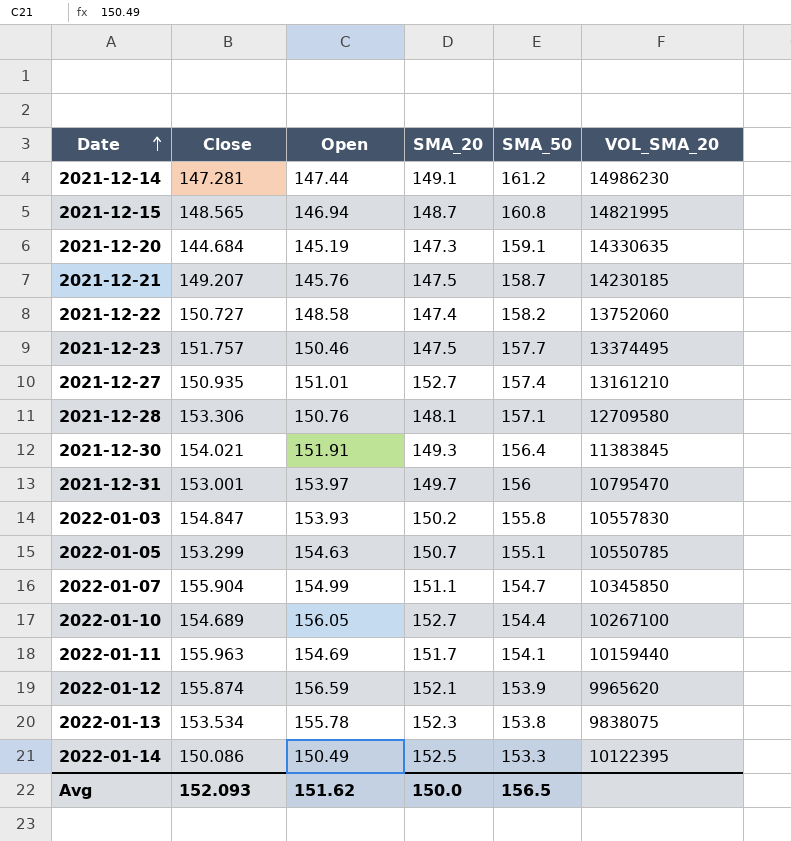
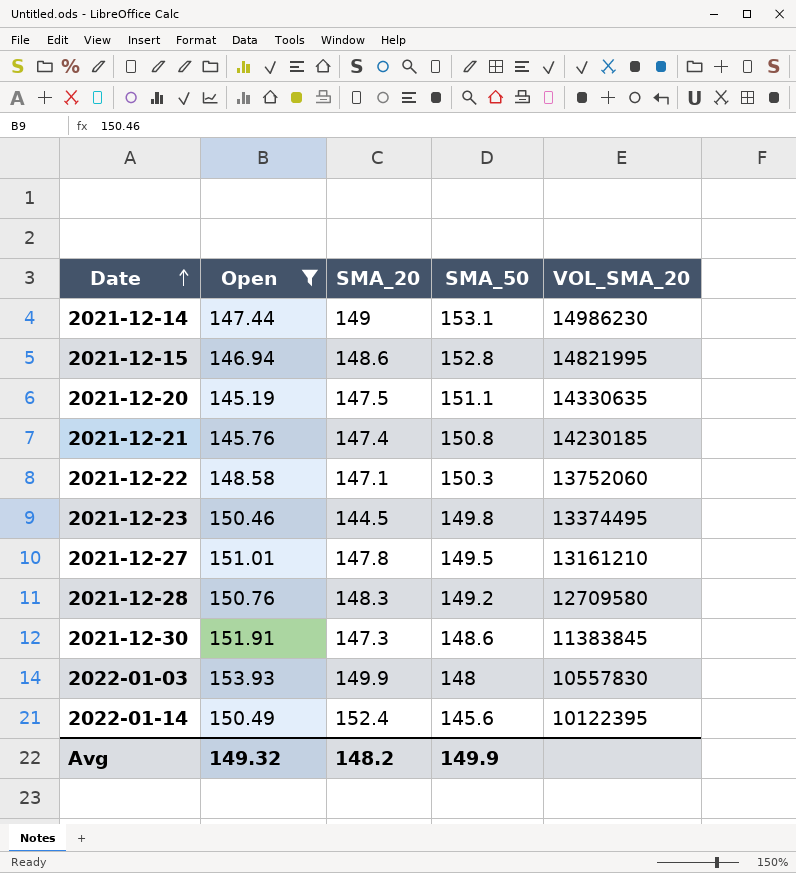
filter: none -> Open <= 153.93
column Close | position: 2 -> none
2021-12-14 | SMA_20: 149.1 -> 149
2021-12-14 | SMA_50: 161.2 -> 153.1
2021-12-15 | SMA_20: 148.7 -> 148.6
2021-12-15 | SMA_50: 160.8 -> 152.8
2021-12-20 | SMA_20: 147.3 -> 147.5
2021-12-20 | SMA_50: 159.1 -> 151.1
2021-12-21 | SMA_20: 147.5 -> 147.4
2021-12-21 | SMA_50: 158.7 -> 150.8
2021-12-22 | SMA_20: 147.4 -> 147.1
2021-12-22 | SMA_50: 158.2 -> 150.3
2021-12-23 | SMA_20: 147.5 -> 144.5
2021-12-23 | SMA_50: 157.7 -> 149.8
2021-12-27 | SMA_20: 152.7 -> 147.8
2021-12-27 | SMA_50: 157.4 -> 149.5
2021-12-28 | SMA_20: 148.1 -> 148.3
2021-12-28 | SMA_50: 157.1 -> 149.2
2021-12-30 | SMA_20: 149.3 -> 147.3
2021-12-30 | SMA_50: 156.4 -> 148.6
2022-01-03 | SMA_20: 150.2 -> 149.9
2022-01-03 | SMA_50: 155.8 -> 148
2022-01-14 | SMA_20: 152.5 -> 152.4
2022-01-14 | SMA_50: 153.3 -> 145.6
Avg | Open: 151.62 -> 149.32
Avg | SMA_20: 150.0 -> 148.2
Avg | SMA_50: 156.5 -> 149.9

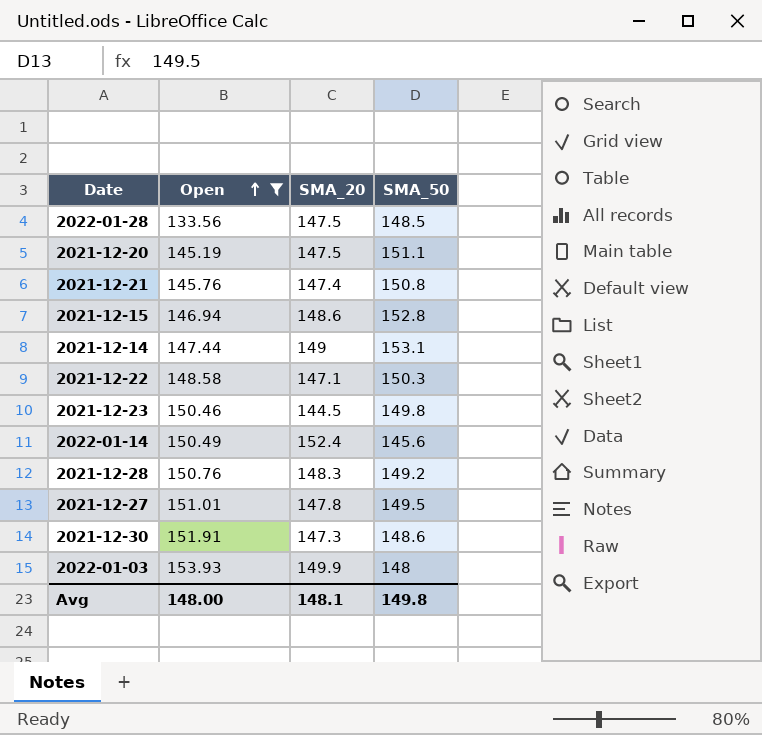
row order: Date ascending -> Open ascending
column VOL_SMA_20 | position: 5 -> none
row 2022-01-28: none -> 133.56 | 147.5 | 148.5
Avg | Open: 149.32 -> 148.00
Avg | SMA_20: 148.2 -> 148.1
Avg | SMA_50: 149.9 -> 149.8

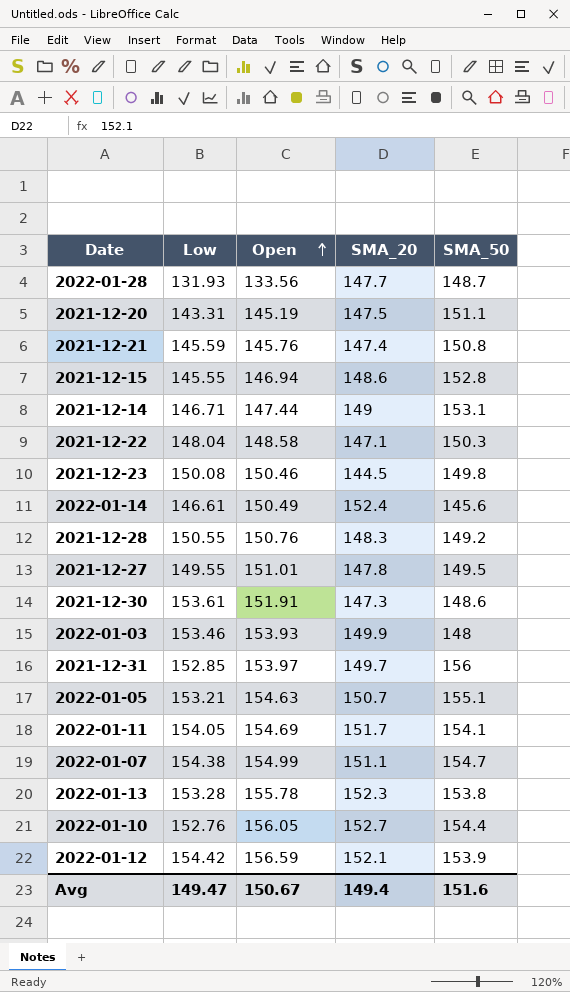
filter: Open <= 153.93 -> none
column Low | position: none -> 2
2022-01-28 | SMA_20: 147.5 -> 147.7
2022-01-28 | SMA_50: 148.5 -> 148.7
Avg | Open: 148.00 -> 150.67
Avg | SMA_20: 148.1 -> 149.4
Avg | SMA_50: 149.8 -> 151.6

